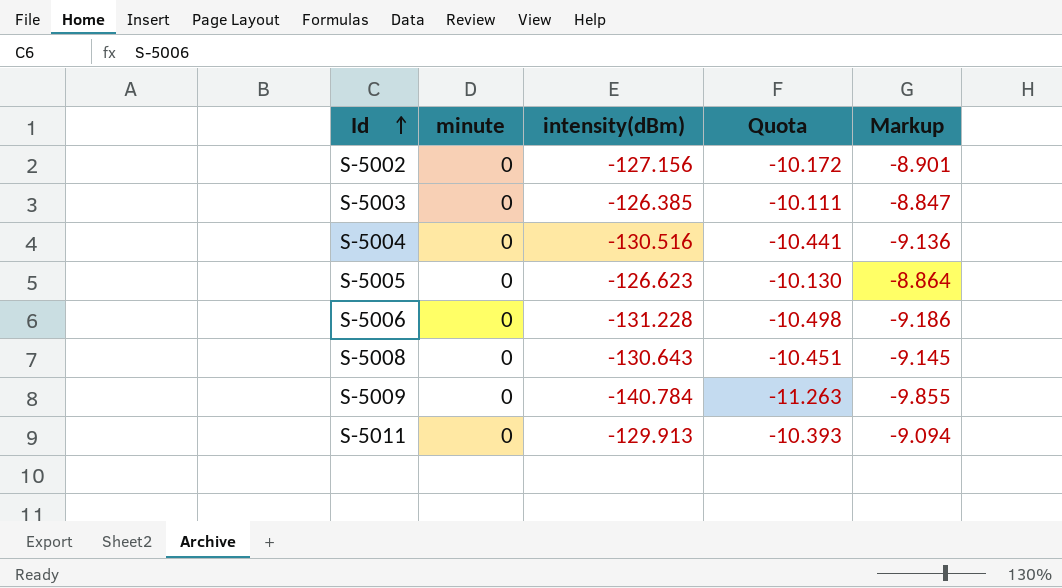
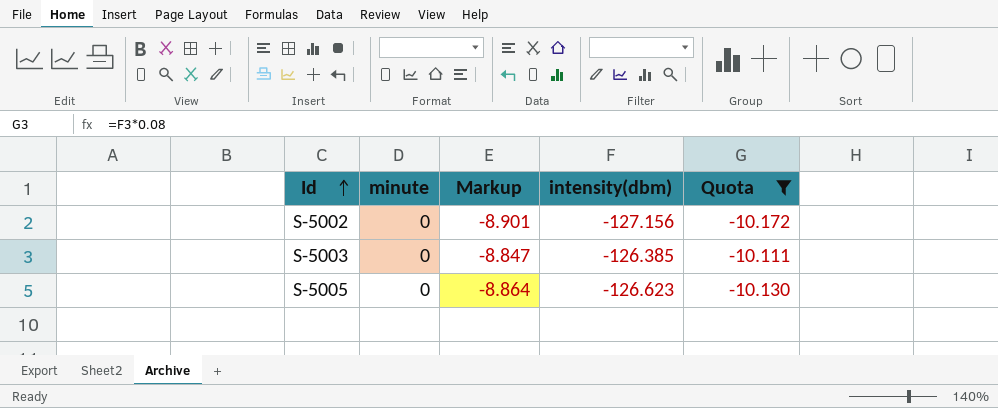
filter: none -> Quota >= -10.172
column Markup | position: 5 -> 3
column name: intensity(dBm) -> intensity(dbm)

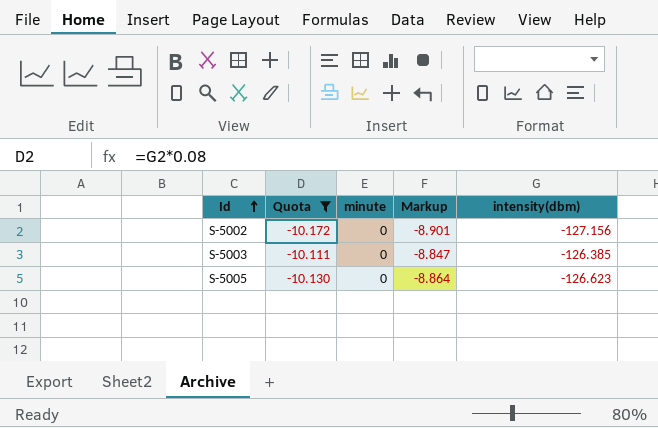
column Quota | position: 5 -> 2

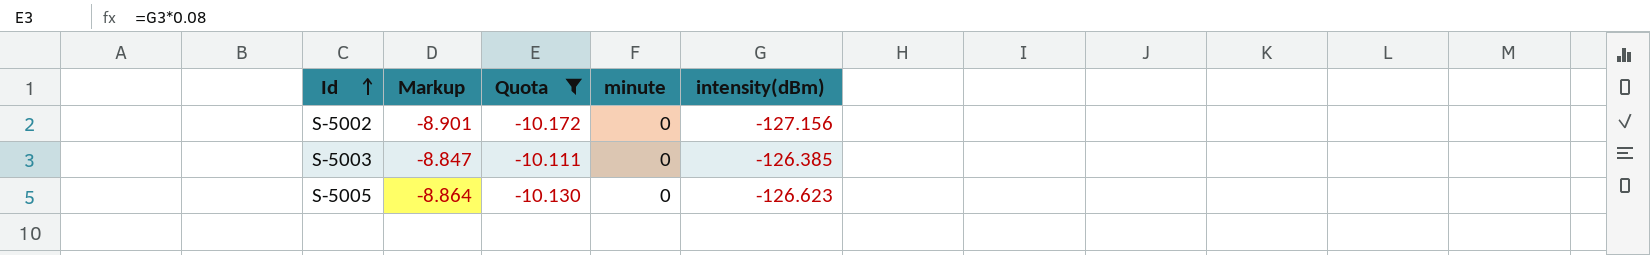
column Markup | position: 4 -> 2
column name: intensity(dbm) -> intensity(dBm)

